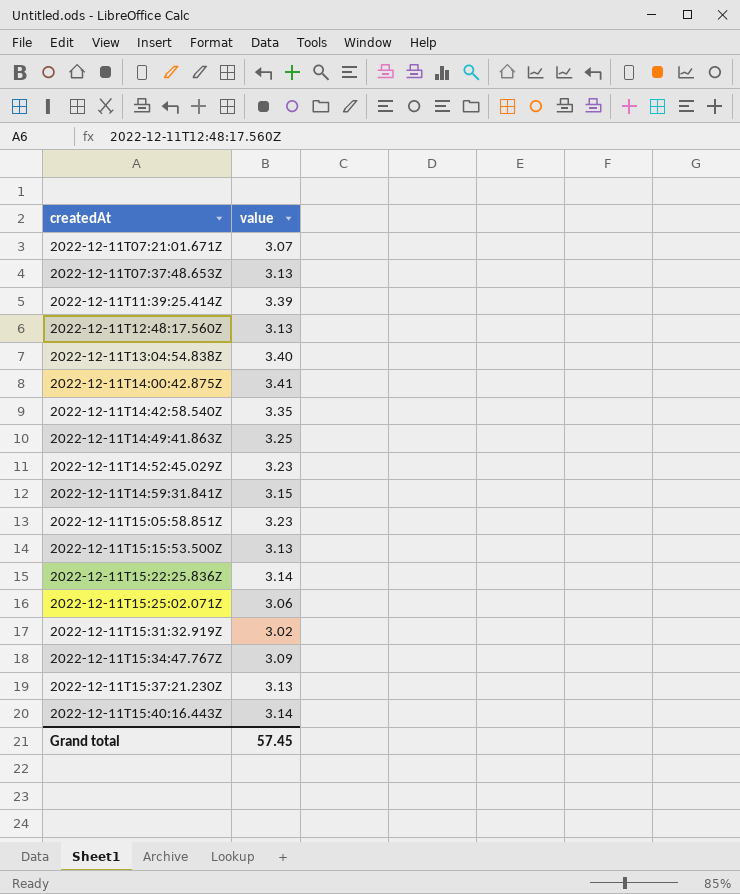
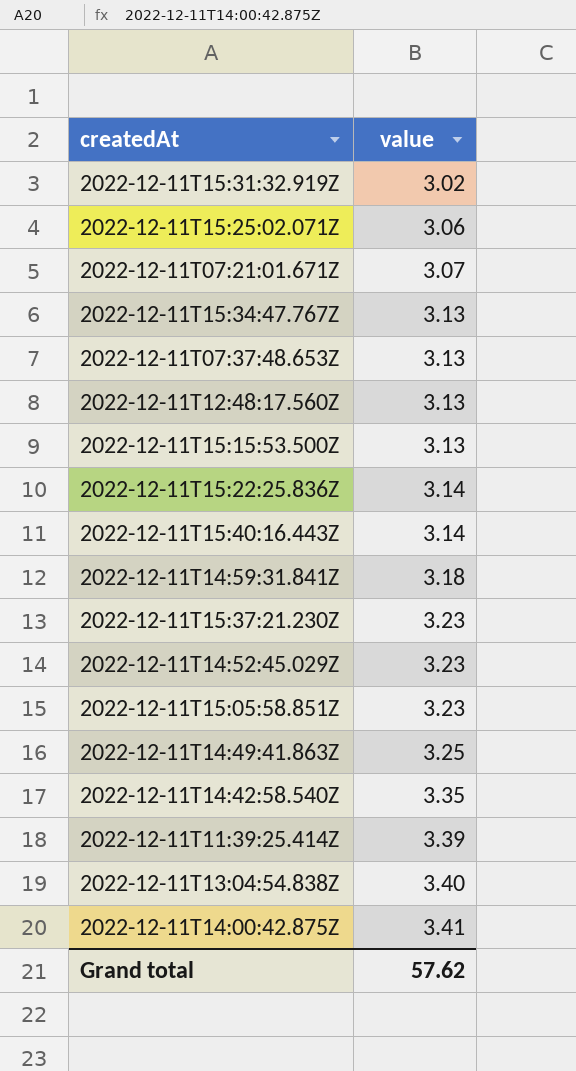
row order: createdAt ascending -> value ascending
2022-12-11T15:34:47.767Z | value: 3.09 -> 3.13
2022-12-11T14:59:31.841Z | value: 3.15 -> 3.18
2022-12-11T15:37:21.230Z | value: 3.13 -> 3.23
Grand total | value: 57.45 -> 57.62

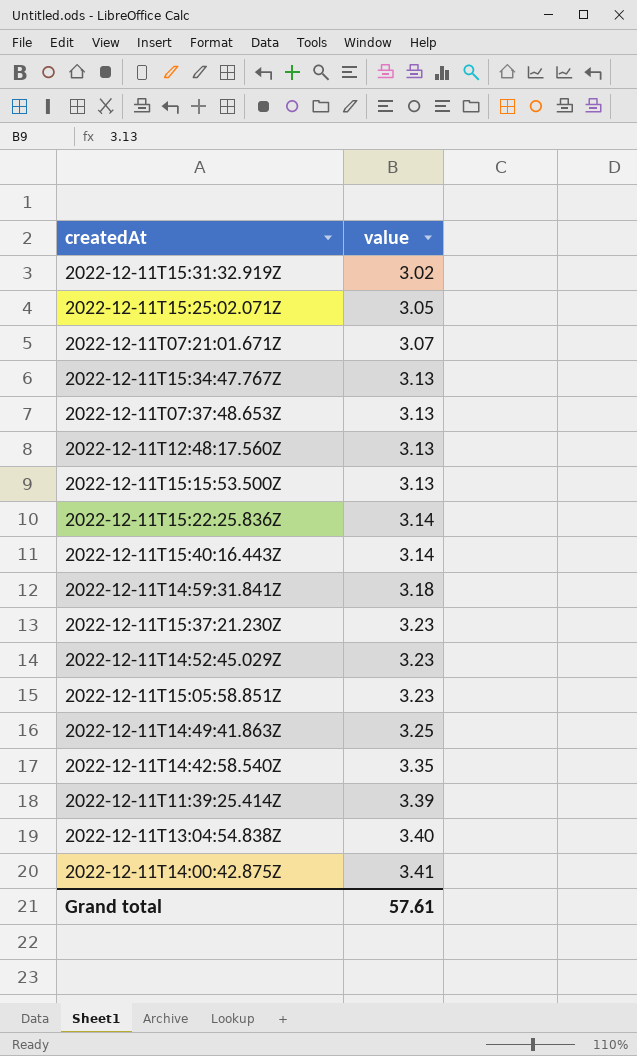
2022-12-11T15:25:02.071Z | value: 3.06 -> 3.05
Grand total | value: 57.62 -> 57.61

